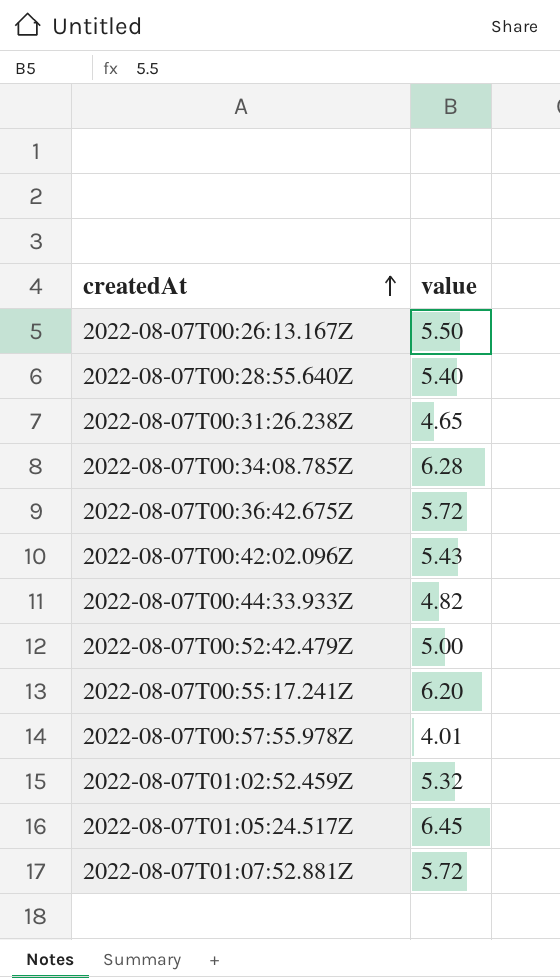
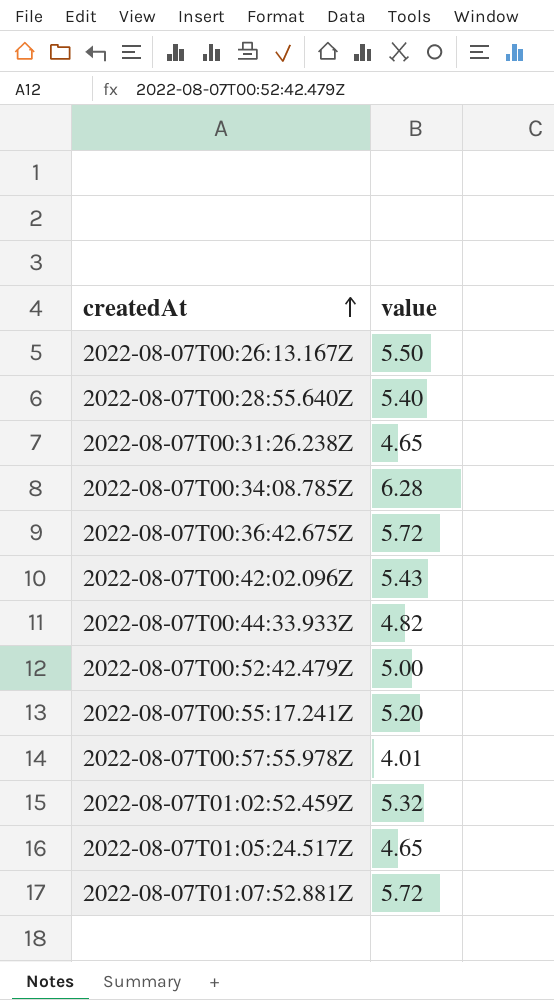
2022-08-07T00:55:17.241Z | value: 6.20 -> 5.20
2022-08-07T01:05:24.517Z | value: 6.45 -> 4.65

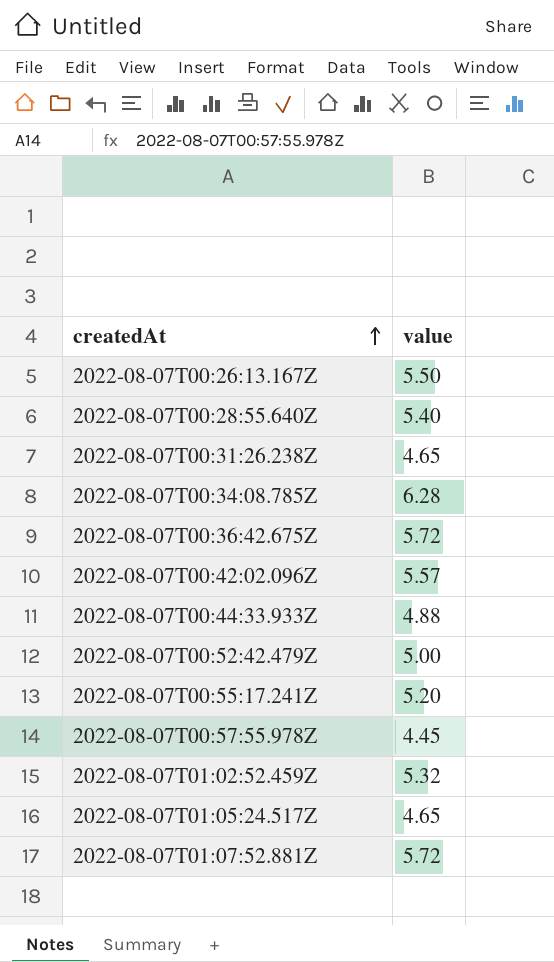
2022-08-07T00:42:02.096Z | value: 5.43 -> 5.57
2022-08-07T00:44:33.933Z | value: 4.82 -> 4.88
2022-08-07T00:57:55.978Z | value: 4.01 -> 4.45

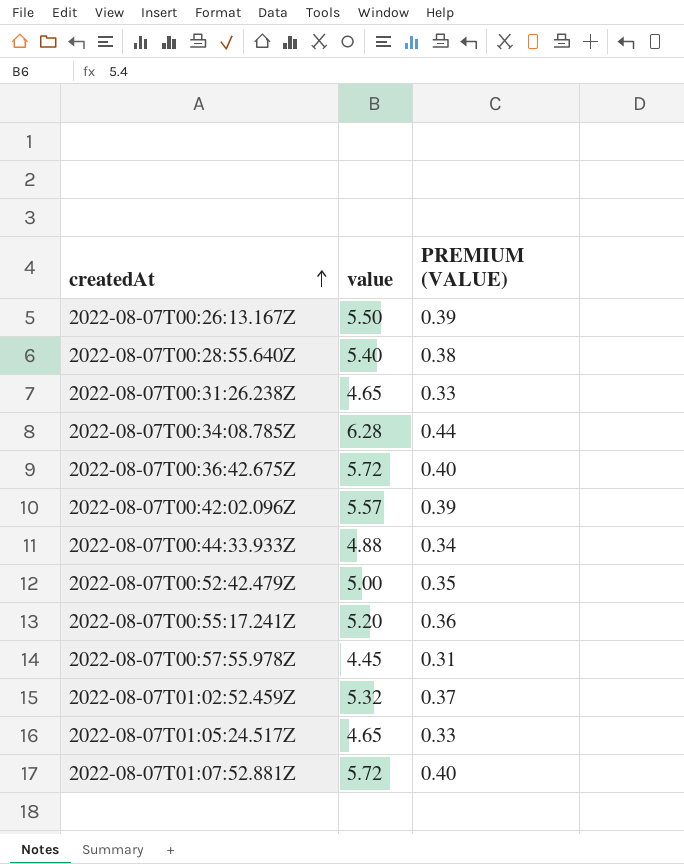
column PREMIUM (VALUE) | formula: none -> [value] * 0.07

